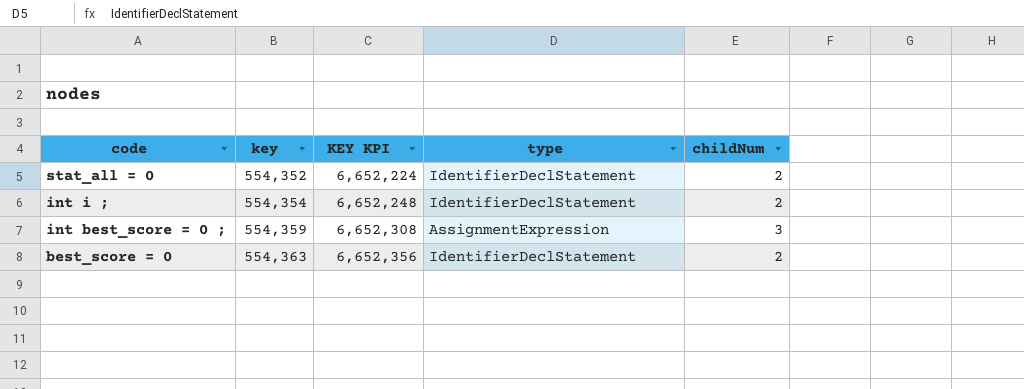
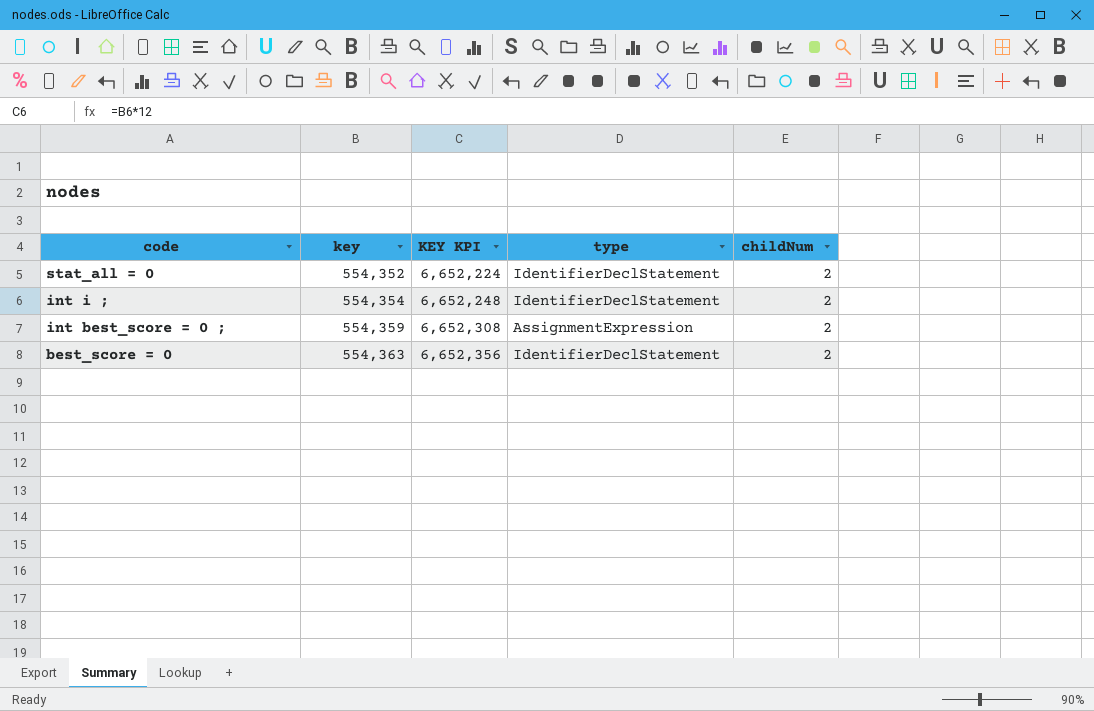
int best_score = 0 ; | childNum: 3 -> 2

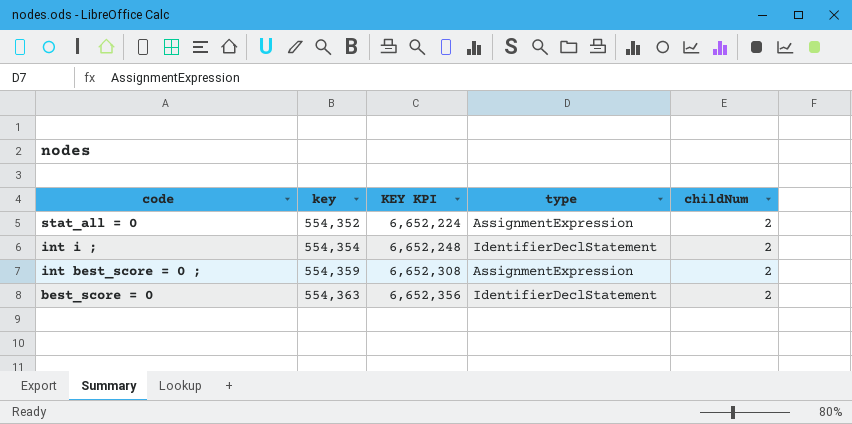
stat_all = 0 | type: IdentifierDeclStatement -> AssignmentExpression

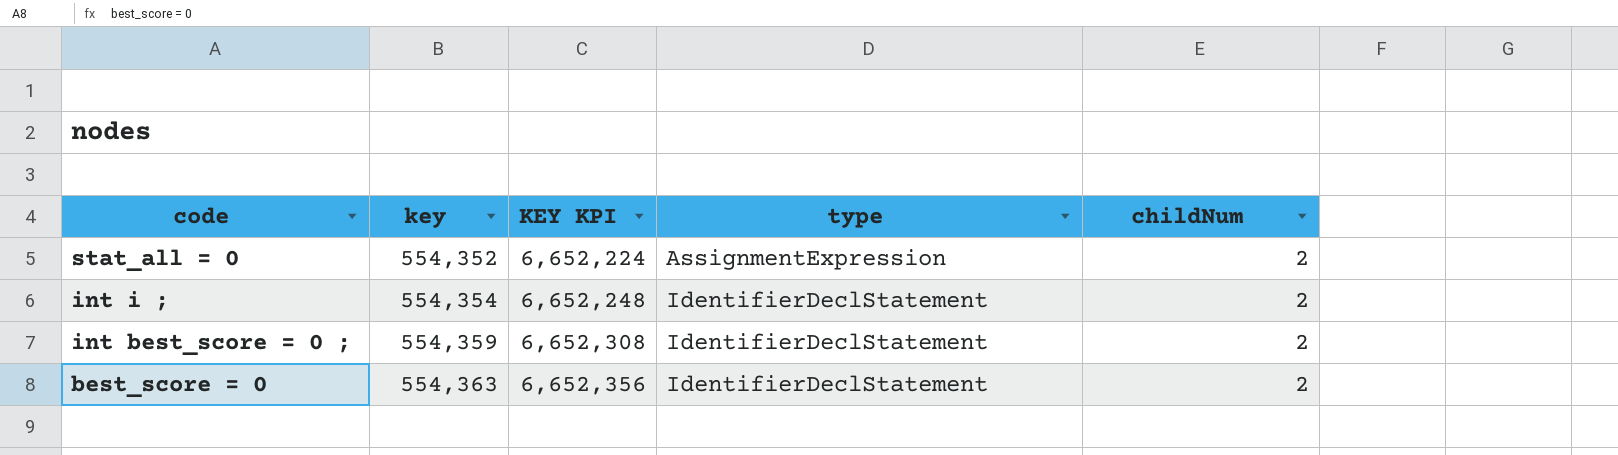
int best_score = 0 ; | type: AssignmentExpression -> IdentifierDeclStatement

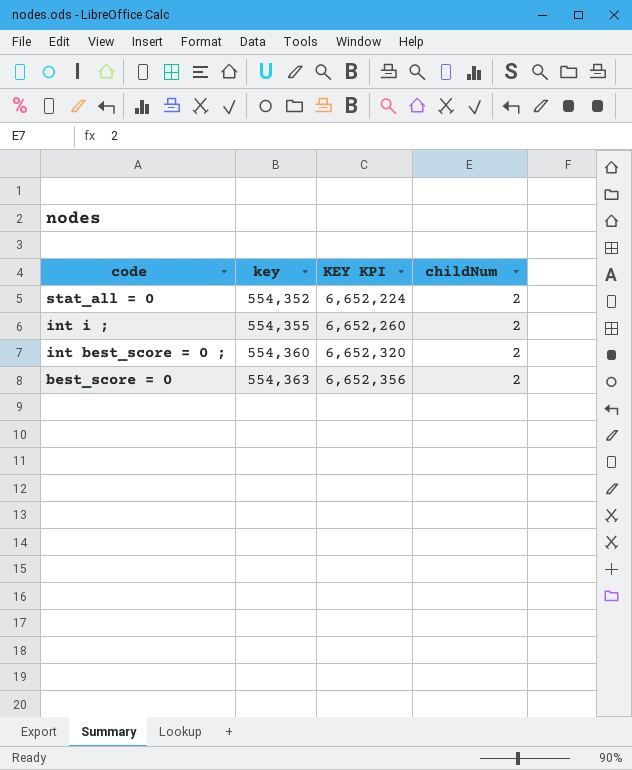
column type | position: 4 -> none
int i ; | key: 554,354 -> 554,355
int i ; | KEY KPI: 6,652,248 -> 6,652,260
int best_score = 0 ; | key: 554,359 -> 554,360
int best_score = 0 ; | KEY KPI: 6,652,308 -> 6,652,320

